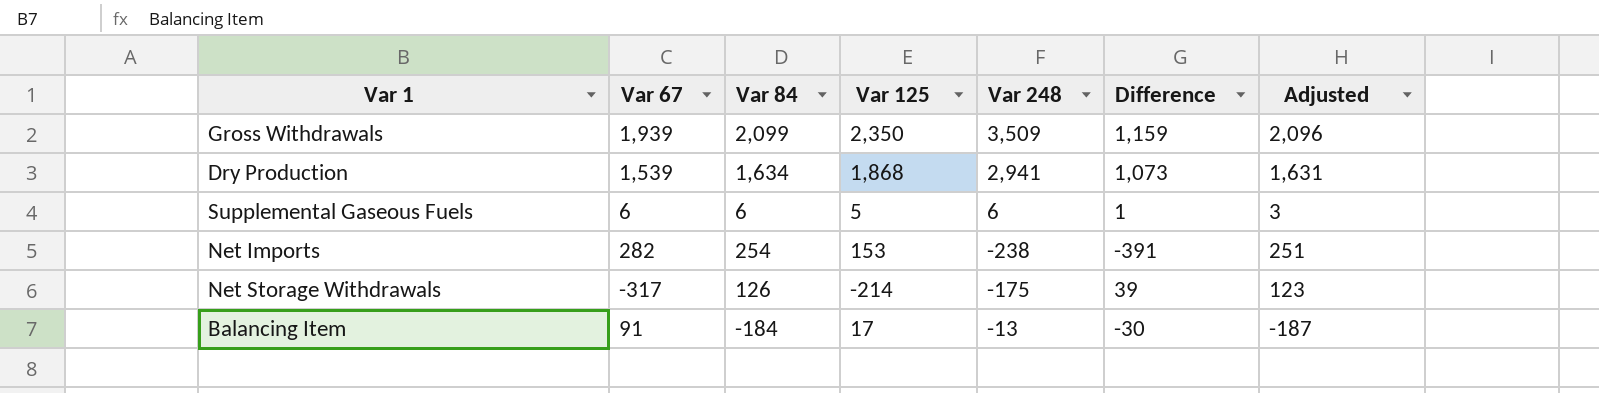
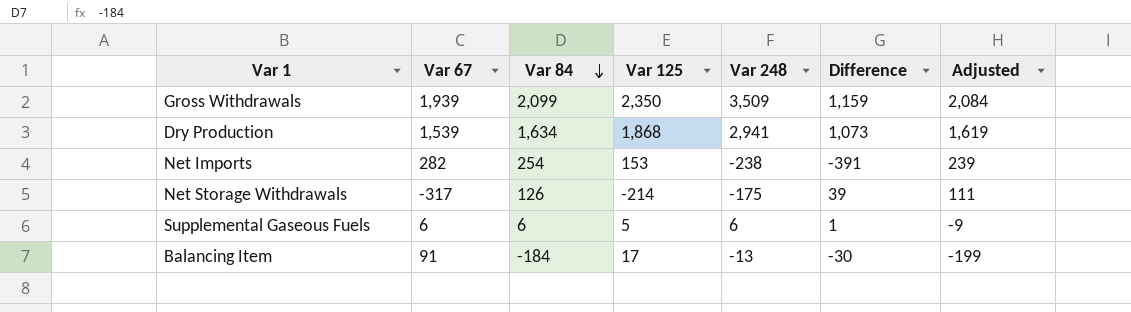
row order: none -> Var 84 descending
column Adjusted | formula: [Var 84] - 3 -> [Var 84] - 15

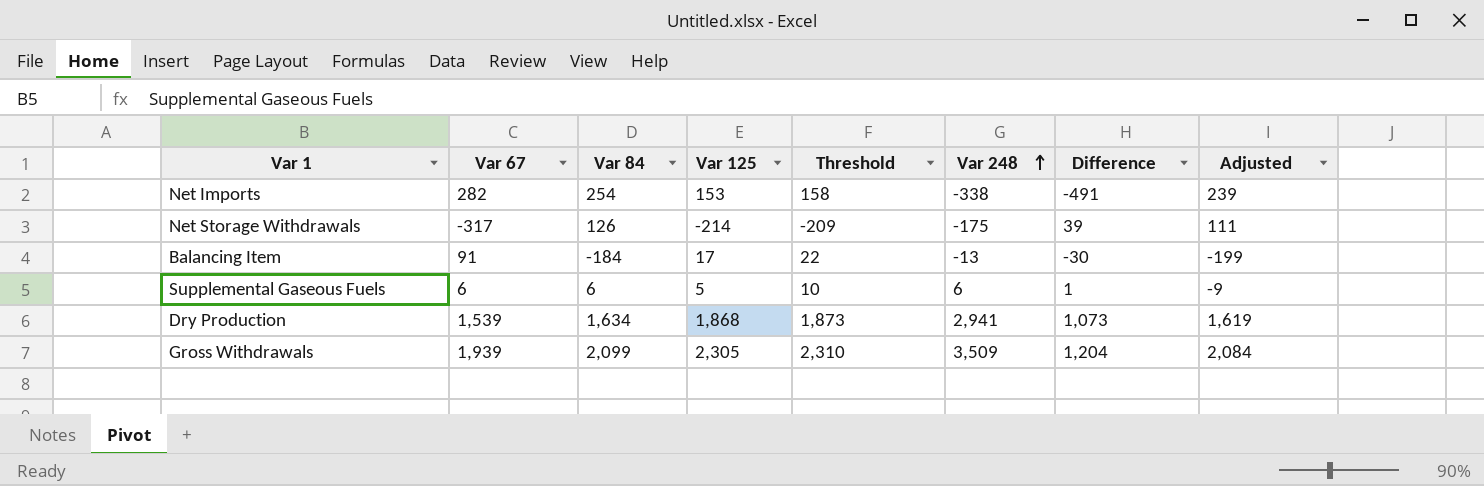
row order: Var 84 descending -> Var 248 ascending
column Threshold | formula: none -> [Var 125] + 5
Net Imports | Var 248: -238 -> -338
Net Imports | Difference: -391 -> -491
Gross Withdrawals | Var 125: 2,350 -> 2,305
Gross Withdrawals | Difference: 1,159 -> 1,204

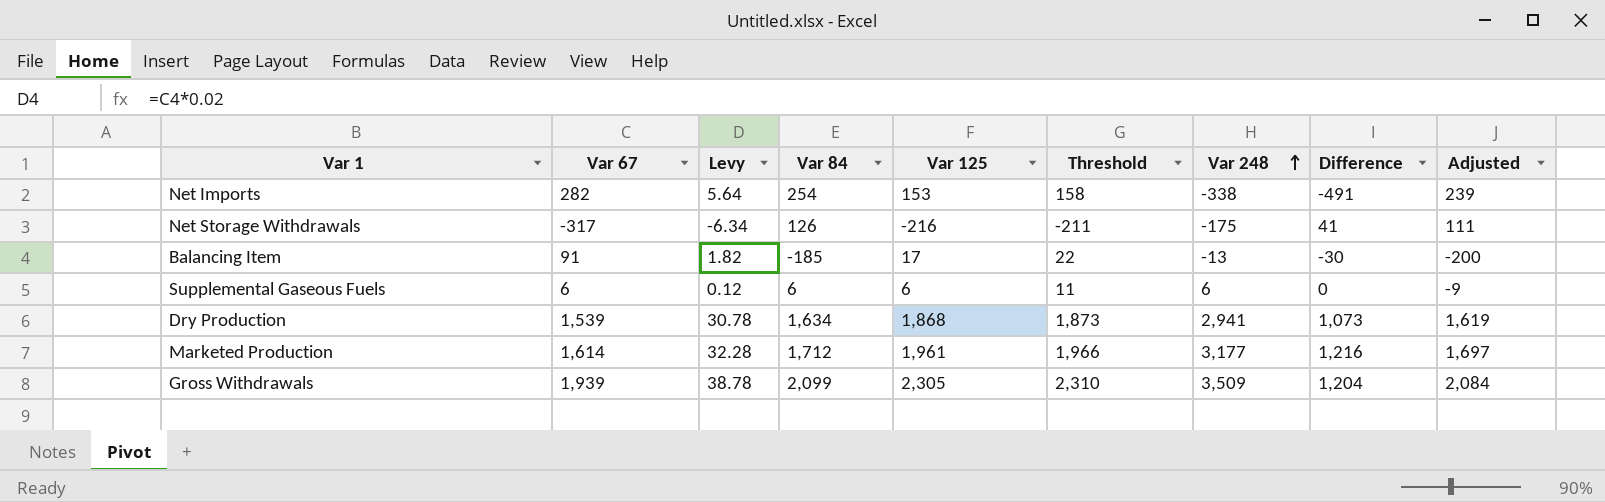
column Levy | formula: none -> [Var 67] * 0.02
Net Storage Withdrawals | Var 125: -214 -> -216
Net Storage Withdrawals | Threshold: -209 -> -211
Net Storage Withdrawals | Difference: 39 -> 41
Balancing Item | Var 84: -184 -> -185
Balancing Item | Adjusted: -199 -> -200
Supplemental Gaseous Fuels | Var 125: 5 -> 6
Supplemental Gaseous Fuels | Threshold: 10 -> 11
Supplemental Gaseous Fuels | Difference: 1 -> 0
row Marketed Production: none -> 1,614 | 32.28 | 1,712 | 1,961 | 1,966 | 3,177 | 1,216 | 1,697

